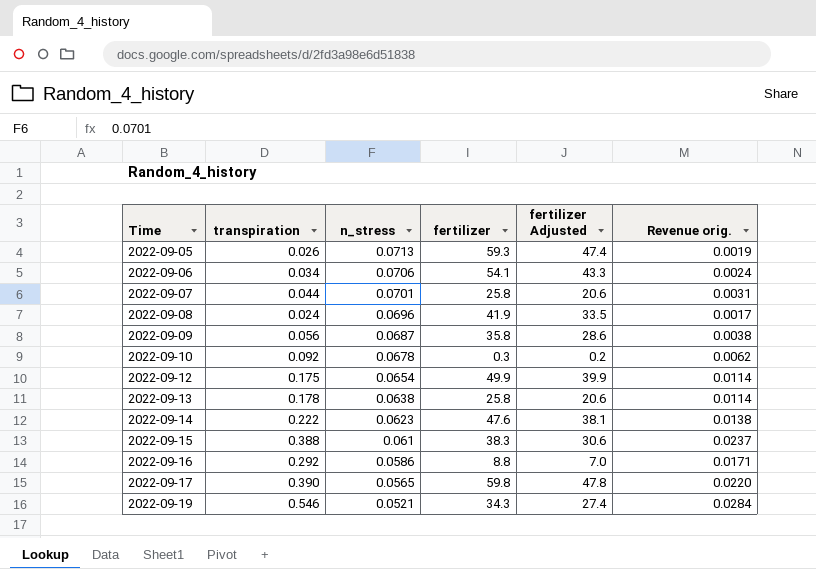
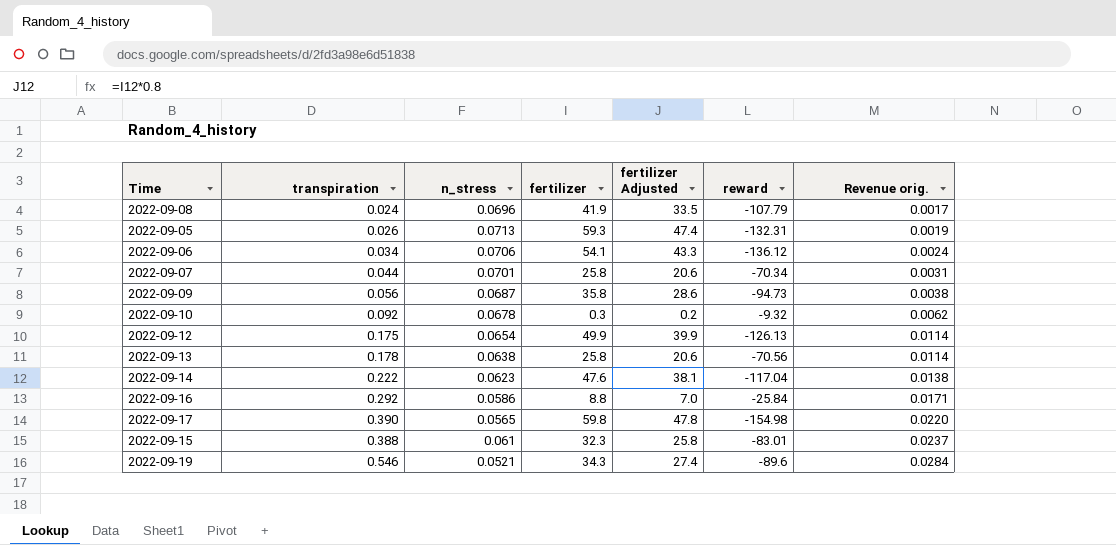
row order: Time ascending -> Revenue orig. ascending
column reward | position: none -> 6
2022-09-15 | fertilizer: 38.3 -> 32.3
2022-09-15 | fertilizer Adjusted: 30.6 -> 25.8

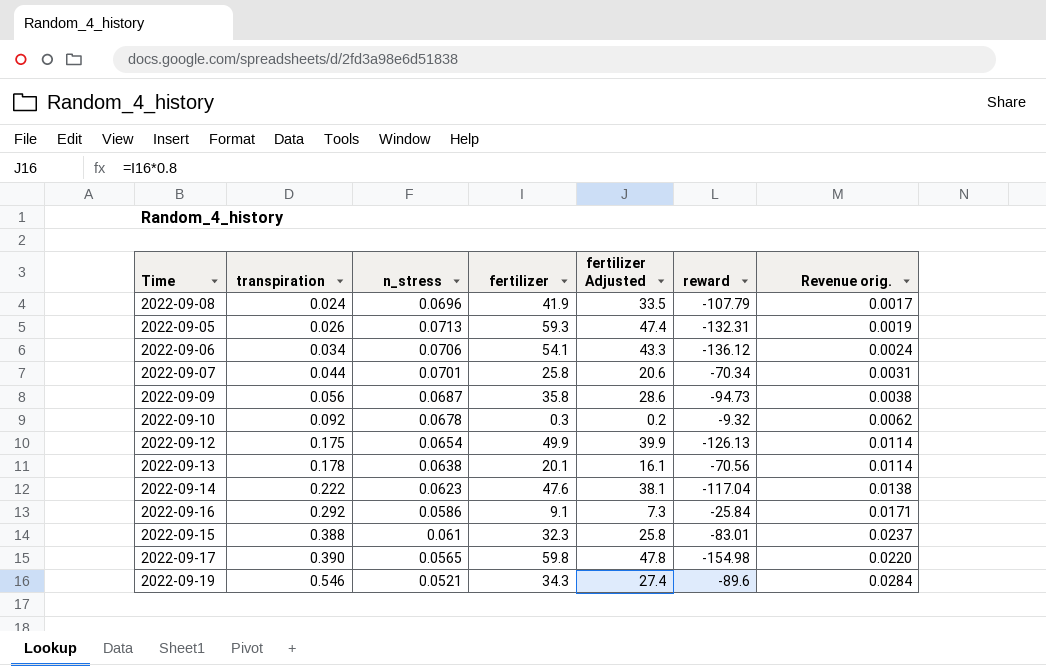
row order: Revenue orig. ascending -> transpiration ascending
2022-09-13 | fertilizer: 25.8 -> 20.1
2022-09-13 | fertilizer Adjusted: 20.6 -> 16.1
2022-09-16 | fertilizer: 8.8 -> 9.1
2022-09-16 | fertilizer Adjusted: 7.0 -> 7.3

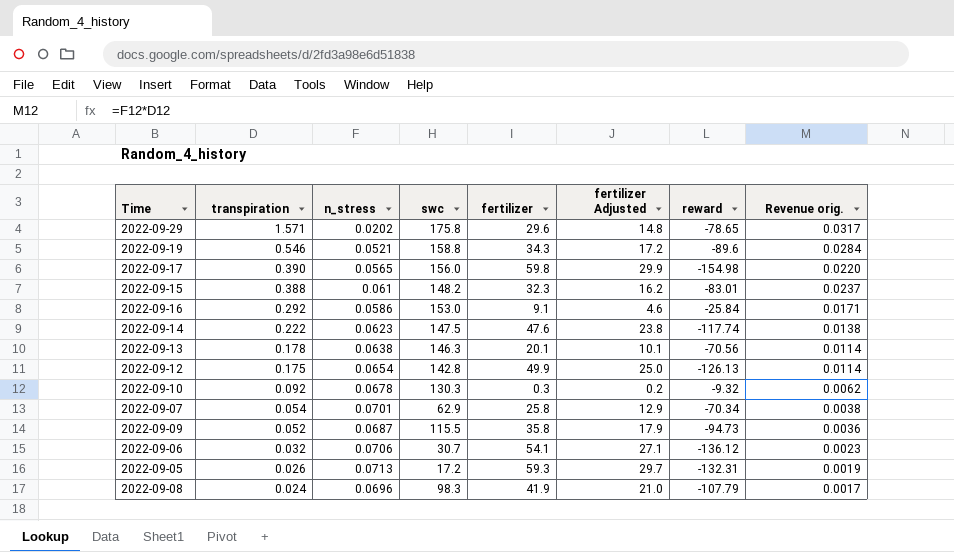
row order: transpiration ascending -> transpiration descending
column swc | position: none -> 4
column fertilizer Adjusted | formula: [fertilizer] * 0.8 -> [fertilizer] * 0.5
row 2022-09-29: none -> 1.571 | 0.0202 | 175.8 | 29.6 | 14.8 | -78.65 | 0.0317
2022-09-14 | reward: -117.04 -> -117.74
2022-09-07 | transpiration: 0.044 -> 0.054
2022-09-07 | Revenue orig.: 0.0031 -> 0.0038
2022-09-09 | transpiration: 0.056 -> 0.052
2022-09-09 | Revenue orig.: 0.0038 -> 0.0036
2022-09-06 | transpiration: 0.034 -> 0.032
2022-09-06 | Revenue orig.: 0.0024 -> 0.0023

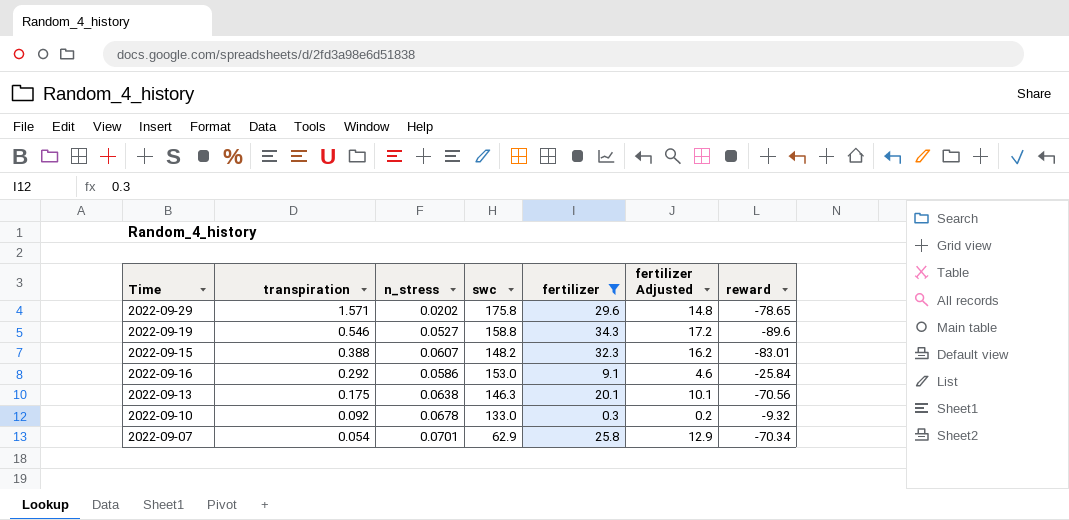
filter: none -> fertilizer <= 34.3
column Revenue orig. | formula: [transpiration] * [n_stress] -> none
2022-09-19 | n_stress: 0.0521 -> 0.0527
2022-09-15 | n_stress: 0.061 -> 0.0607
2022-09-13 | transpiration: 0.178 -> 0.175
2022-09-10 | swc: 130.3 -> 133.0

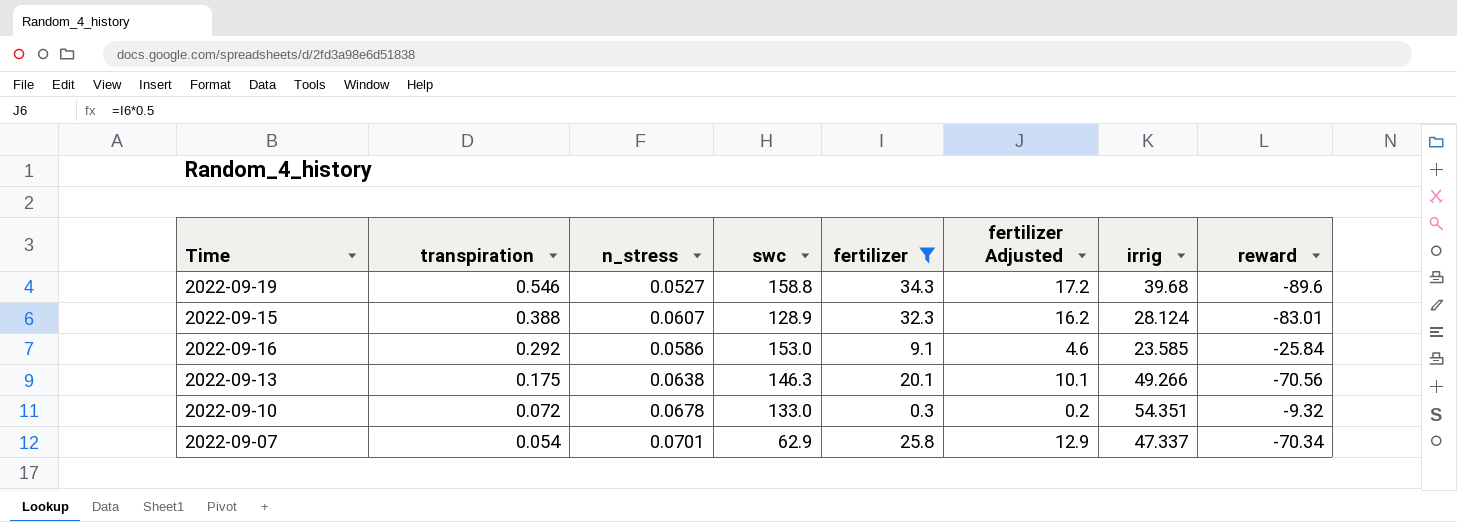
column irrig | position: none -> 7
row 2022-09-29: 1.571 | 0.0202 | 175.8 | 29.6 | 14.8 | -78.65 -> none
2022-09-15 | swc: 148.2 -> 128.9
2022-09-10 | transpiration: 0.092 -> 0.072

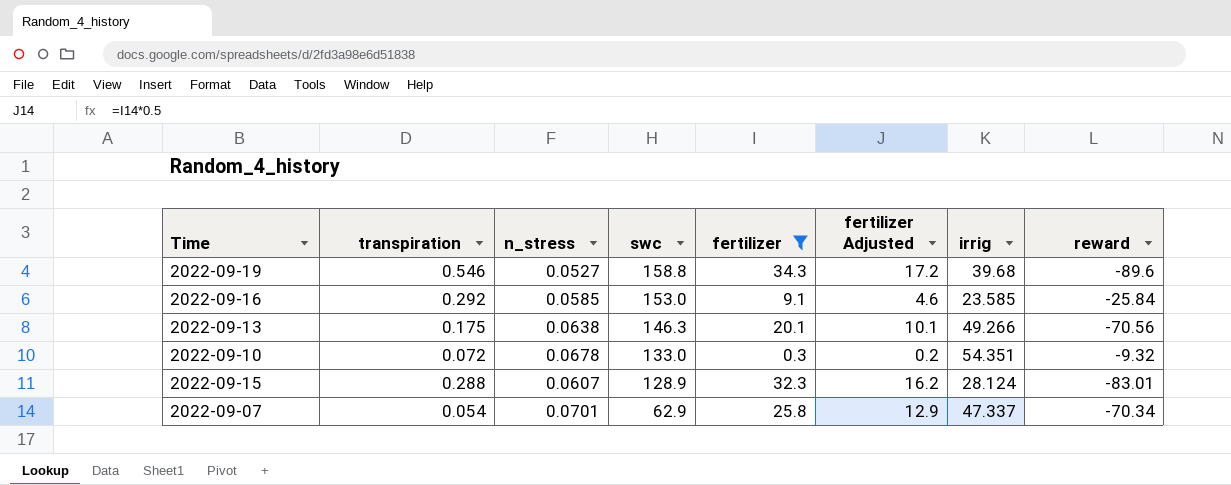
row order: transpiration descending -> swc descending
2022-09-16 | n_stress: 0.0586 -> 0.0585
2022-09-15 | transpiration: 0.388 -> 0.288

